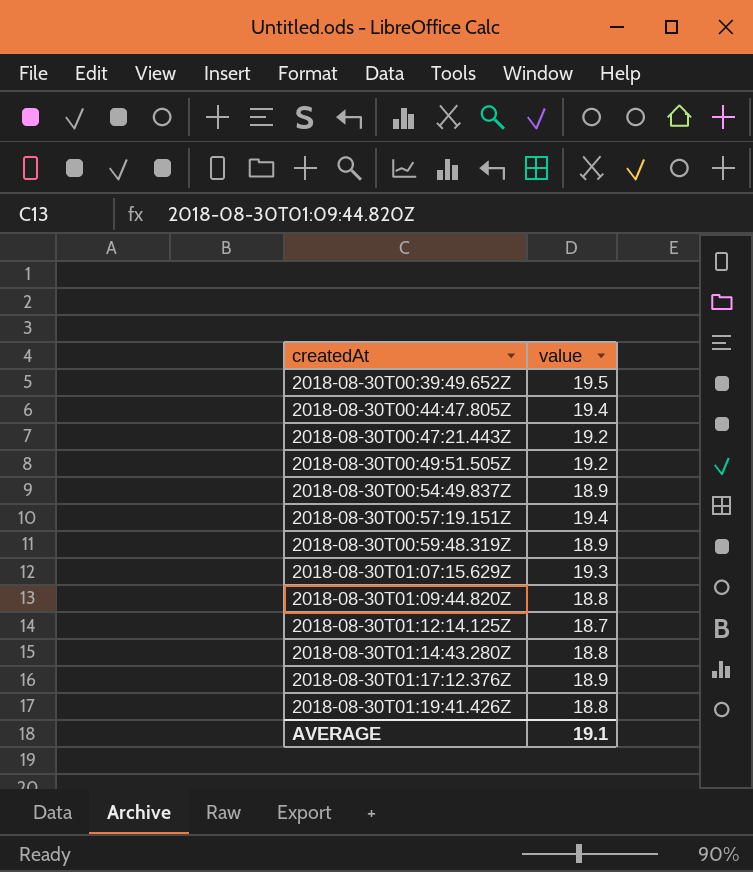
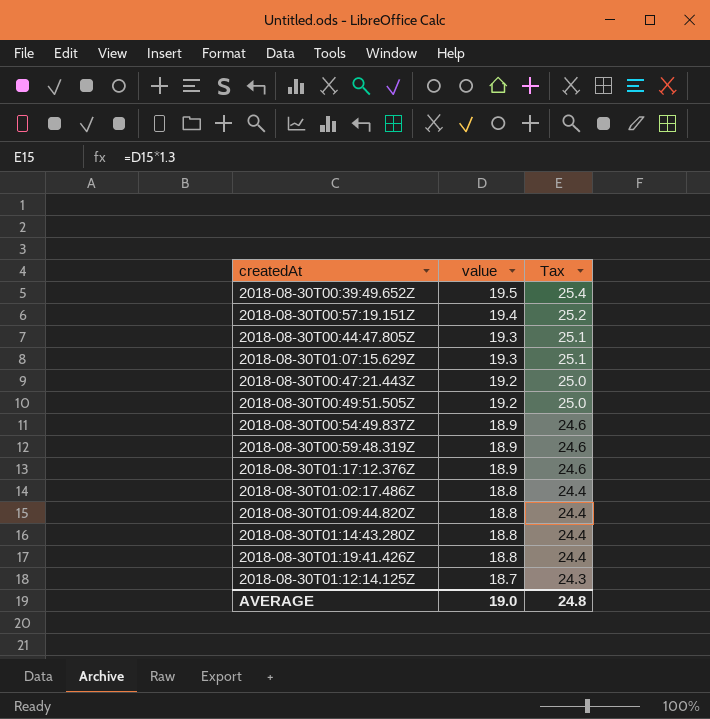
row order: createdAt ascending -> value descending
column Tax | formula: none -> [value] * 1.3
2018-08-30T00:44:47.805Z | value: 19.4 -> 19.3
row 2018-08-30T01:02:17.486Z: none -> 18.8 | 24.4
AVERAGE | value: 19.1 -> 19.0

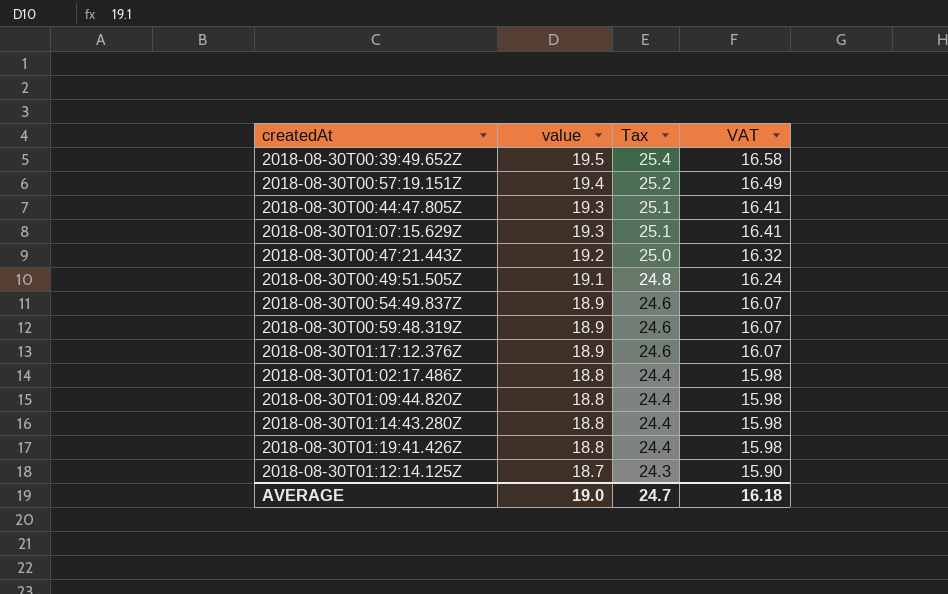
column VAT | formula: none -> [value] * 0.85
2018-08-30T00:49:51.505Z | value: 19.2 -> 19.1
2018-08-30T00:49:51.505Z | Tax: 25.0 -> 24.8
AVERAGE | Tax: 24.8 -> 24.7

